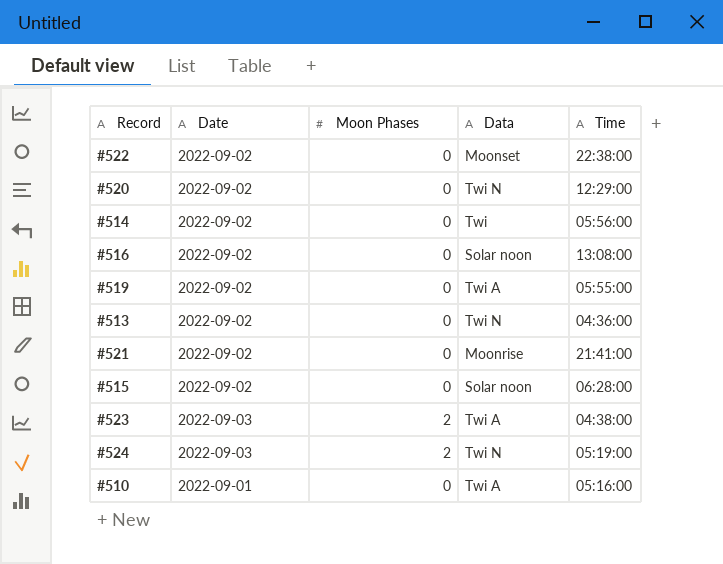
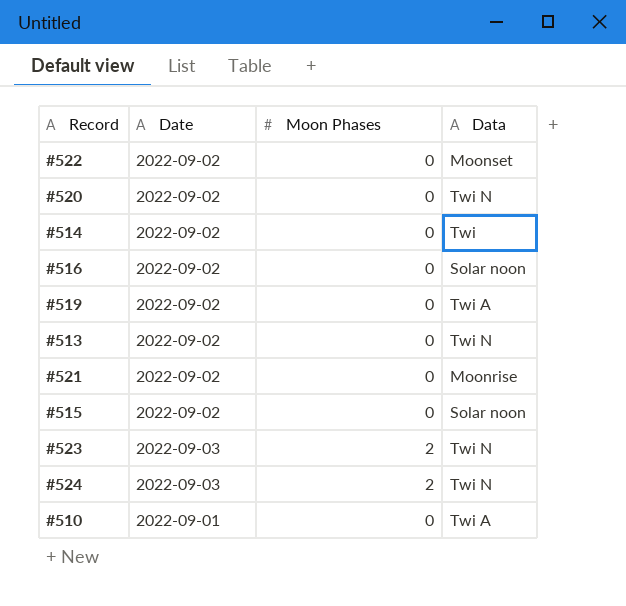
column Time | position: 5 -> none
#523 | Data: Twi A -> Twi N

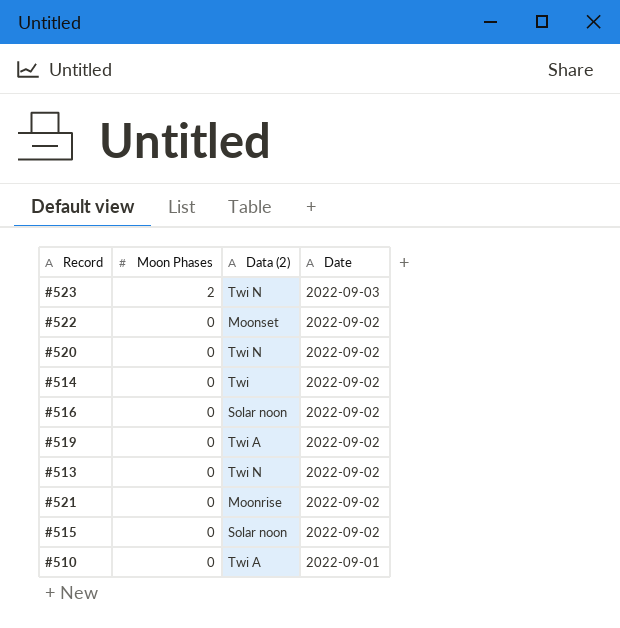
row order: none -> Moon Phases descending
column name: Data -> Data (2)
column Date | position: 2 -> 4
row #524: 2022-09-03 | 2 | Twi N -> none

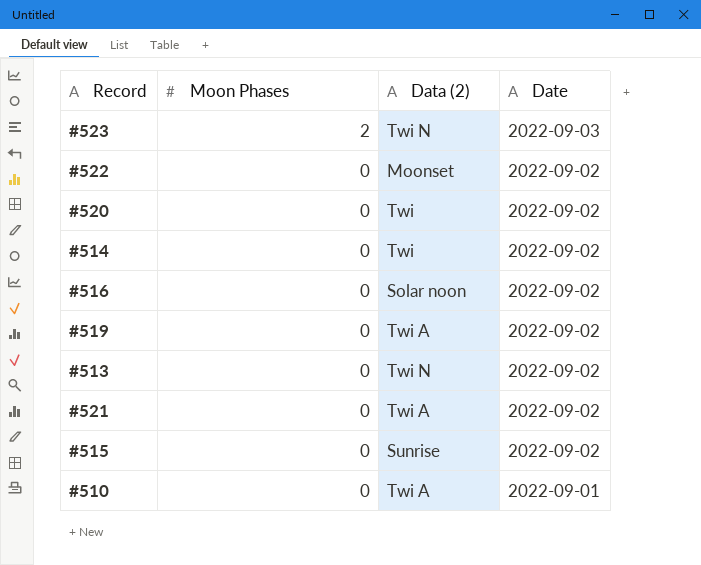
#520 | Data (2): Twi N -> Twi
#521 | Data (2): Moonrise -> Twi A
#515 | Data (2): Solar noon -> Sunrise

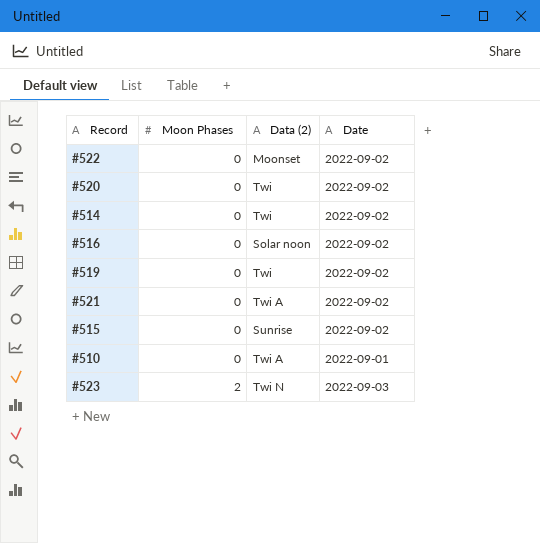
row order: Moon Phases descending -> Moon Phases ascending
row #513: 0 | Twi N | 2022-09-02 -> none
#519 | Data (2): Twi A -> Twi

